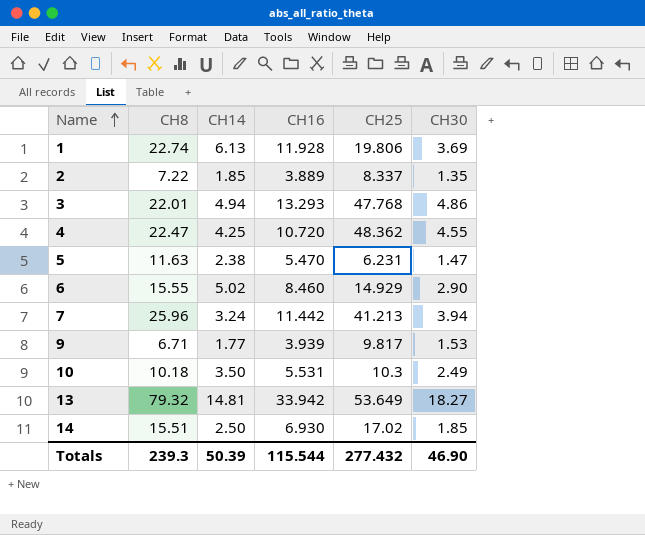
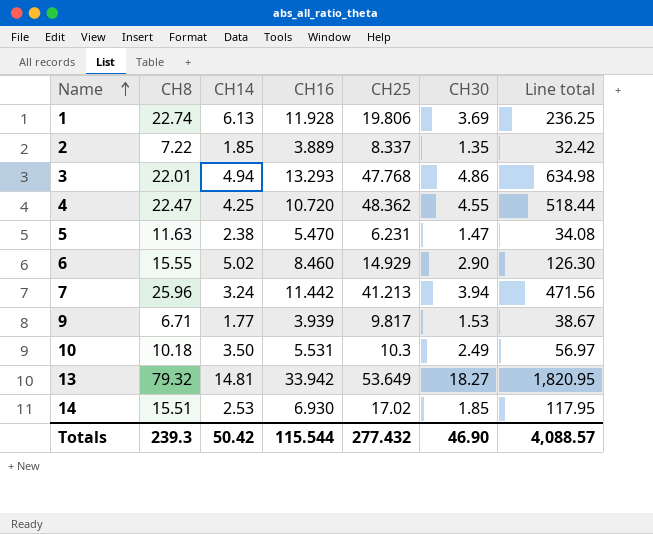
column Line total | formula: none -> [CH16] * [CH25]
14 | CH14: 2.50 -> 2.53
Totals | CH14: 50.39 -> 50.42

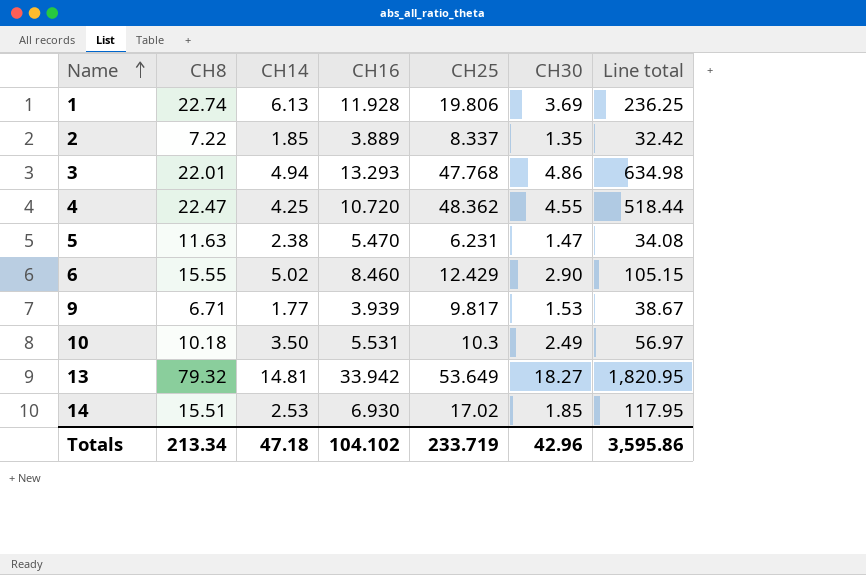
row 7: 25.96 | 3.24 | 11.442 | 41.213 | 3.94 | 471.56 -> none
6 | CH25: 14.929 -> 12.429
6 | Line total: 126.30 -> 105.15
Totals | CH8: 239.3 -> 213.34
Totals | CH14: 50.42 -> 47.18
Totals | CH16: 115.544 -> 104.102
Totals | CH25: 277.432 -> 233.719
Totals | CH30: 46.90 -> 42.96
Totals | Line total: 4,088.57 -> 3,595.86

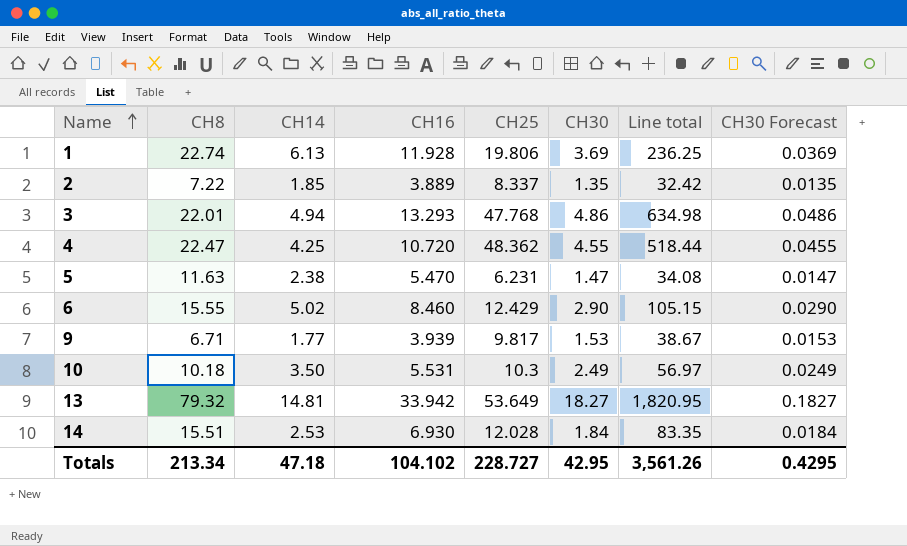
column CH30 Forecast | formula: none -> [CH30] * 0.01
14 | CH25: 17.02 -> 12.028
14 | CH30: 1.85 -> 1.84
14 | Line total: 117.95 -> 83.35
Totals | CH25: 233.719 -> 228.727
Totals | CH30: 42.96 -> 42.95
Totals | Line total: 3,595.86 -> 3,561.26

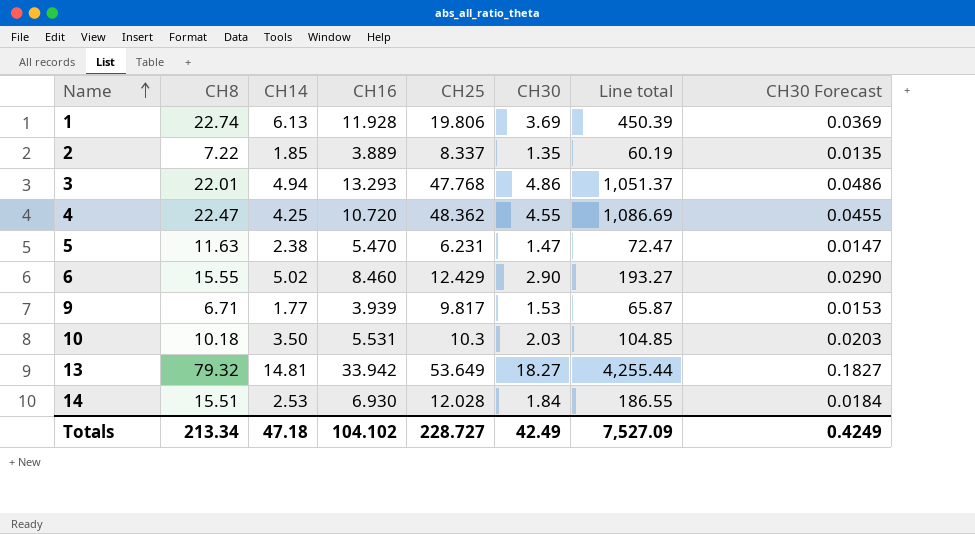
column Line total | formula: [CH16] * [CH25] -> [CH8] * [CH25]
10 | CH30: 2.49 -> 2.03
10 | CH30 Forecast: 0.0249 -> 0.0203
Totals | CH30: 42.95 -> 42.49
Totals | Line total: 3,561.26 -> 7,527.09
Totals | CH30 Forecast: 0.4295 -> 0.4249

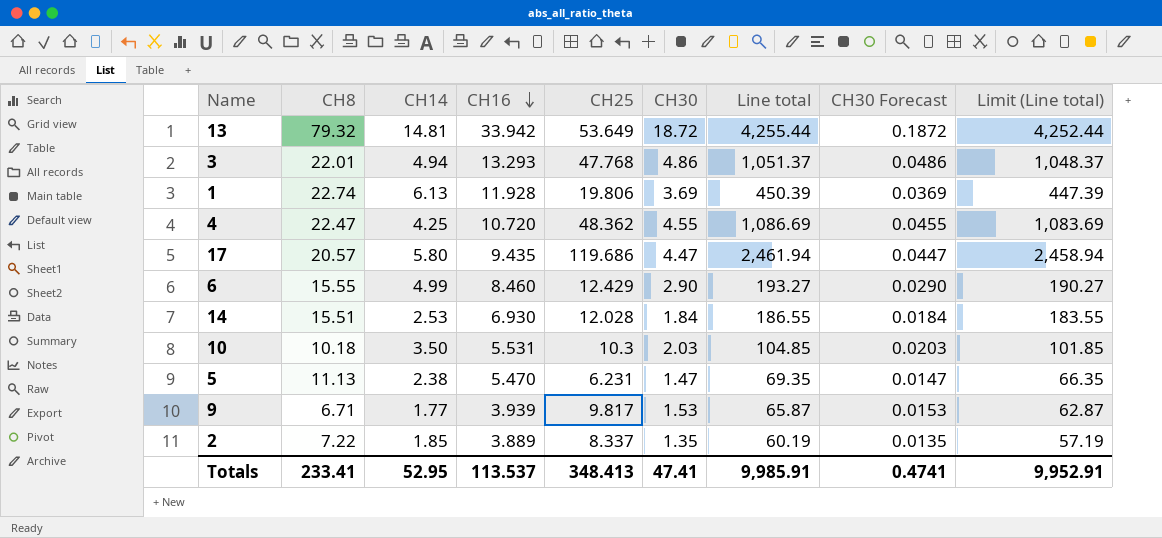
row order: Name ascending -> CH16 descending
column Limit (Line total) | formula: none -> [Line total] - 3
13 | CH30: 18.27 -> 18.72
13 | CH30 Forecast: 0.1827 -> 0.1872
row 17: none -> 20.57 | 5.80 | 9.435 | 119.686 | 4.47 | 2,461.94 | 0.0447 | 2,458.94
6 | CH14: 5.02 -> 4.99
5 | CH8: 11.63 -> 11.13
5 | Line total: 72.47 -> 69.35
Totals | CH8: 213.34 -> 233.41
Totals | CH14: 47.18 -> 52.95
Totals | CH16: 104.102 -> 113.537
Totals | CH25: 228.727 -> 348.413
Totals | CH30: 42.49 -> 47.41
Totals | Line total: 7,527.09 -> 9,985.91
Totals | CH30 Forecast: 0.4249 -> 0.4741

